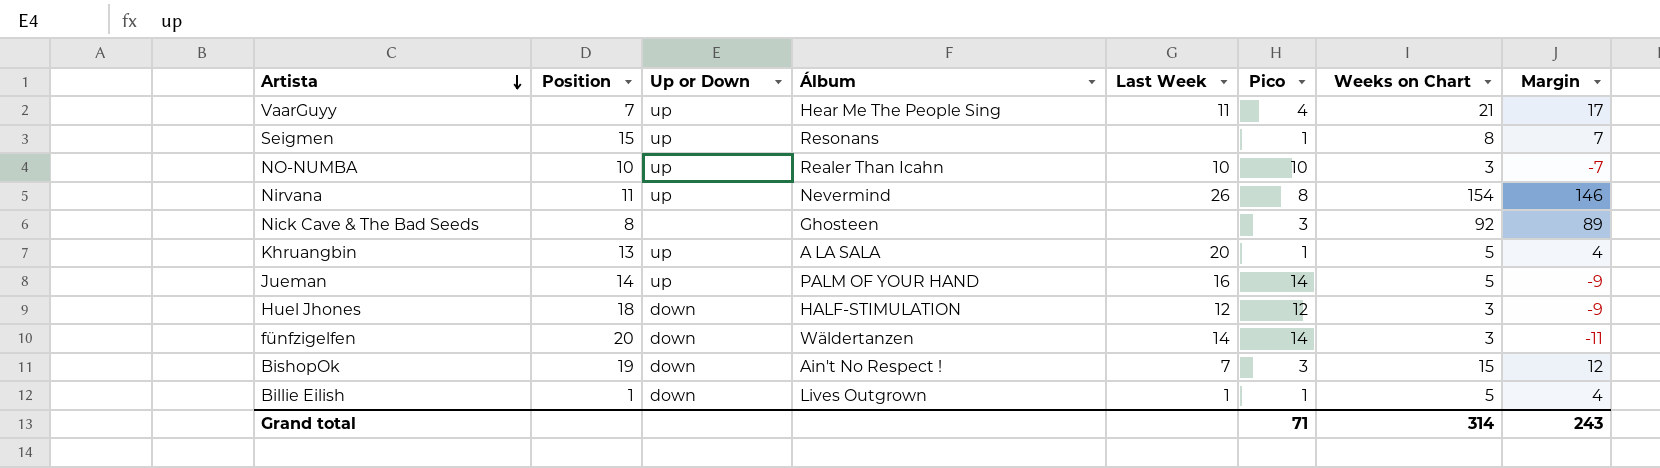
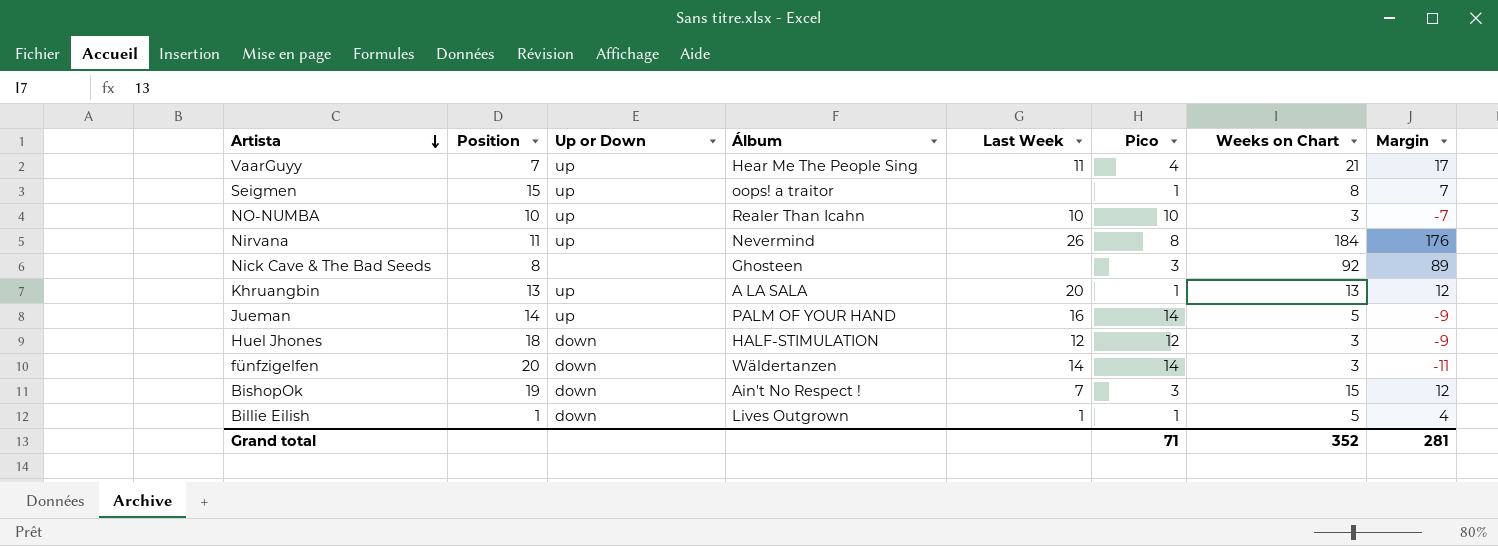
Seigmen | Álbum: Resonans -> oops! a traitor
Nirvana | Weeks on Chart: 154 -> 184
Nirvana | Margin: 146 -> 176
Khruangbin | Weeks on Chart: 5 -> 13
Khruangbin | Margin: 4 -> 12
Grand total | Weeks on Chart: 314 -> 352
Grand total | Margin: 243 -> 281

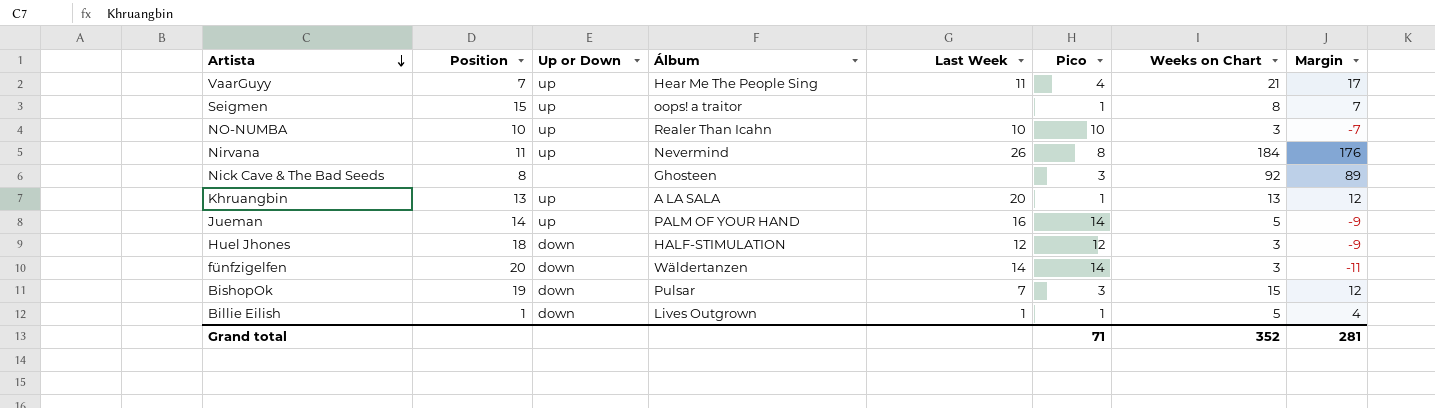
BishopOk | Álbum: Ain't No Respect ! -> Pulsar

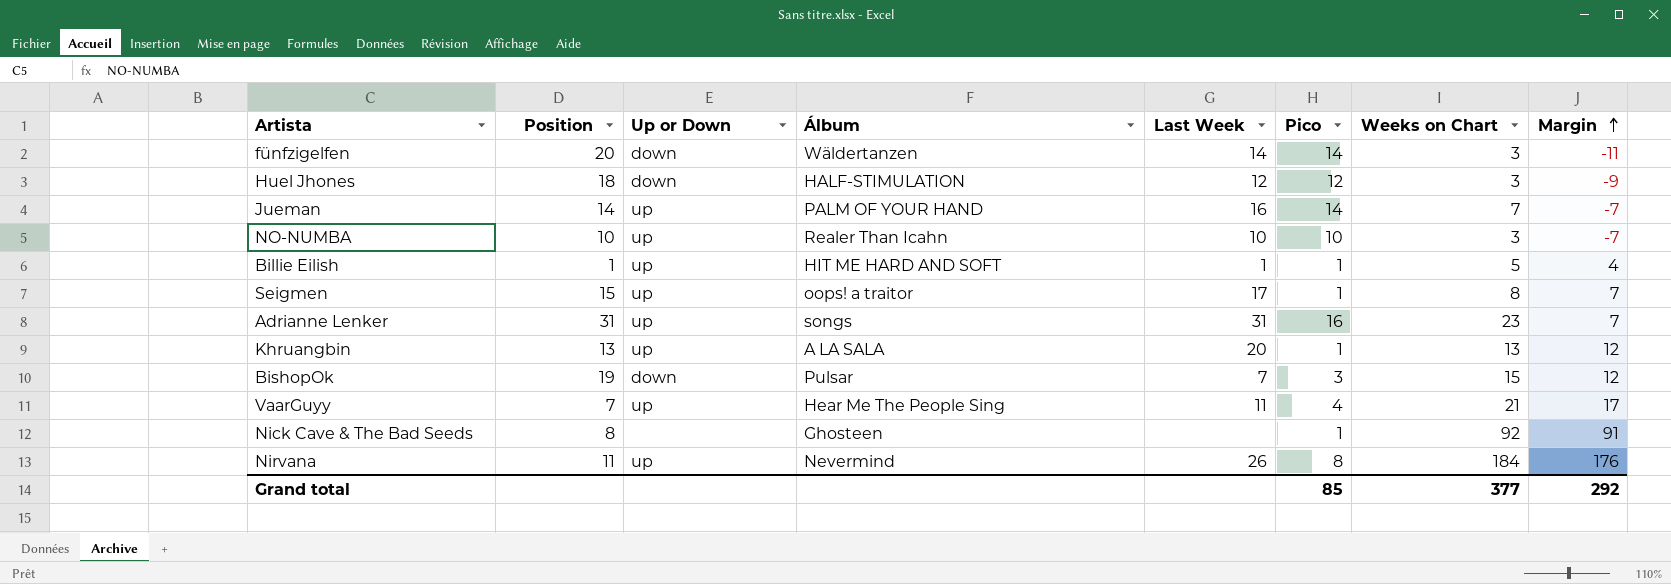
row order: Artista descending -> Margin ascending
Jueman | Weeks on Chart: 5 -> 7
Jueman | Margin: -9 -> -7
Billie Eilish | Up or Down: down -> up
Billie Eilish | Álbum: Lives Outgrown -> HIT ME HARD AND SOFT
Seigmen | Last Week: none -> 17
row Adrianne Lenker: none -> 31 | up | songs | 31 | 16 | 23 | 7
Nick Cave & The Bad Seeds | Pico: 3 -> 1
Nick Cave & The Bad Seeds | Margin: 89 -> 91
Grand total | Pico: 71 -> 85
Grand total | Weeks on Chart: 352 -> 377
Grand total | Margin: 281 -> 292

